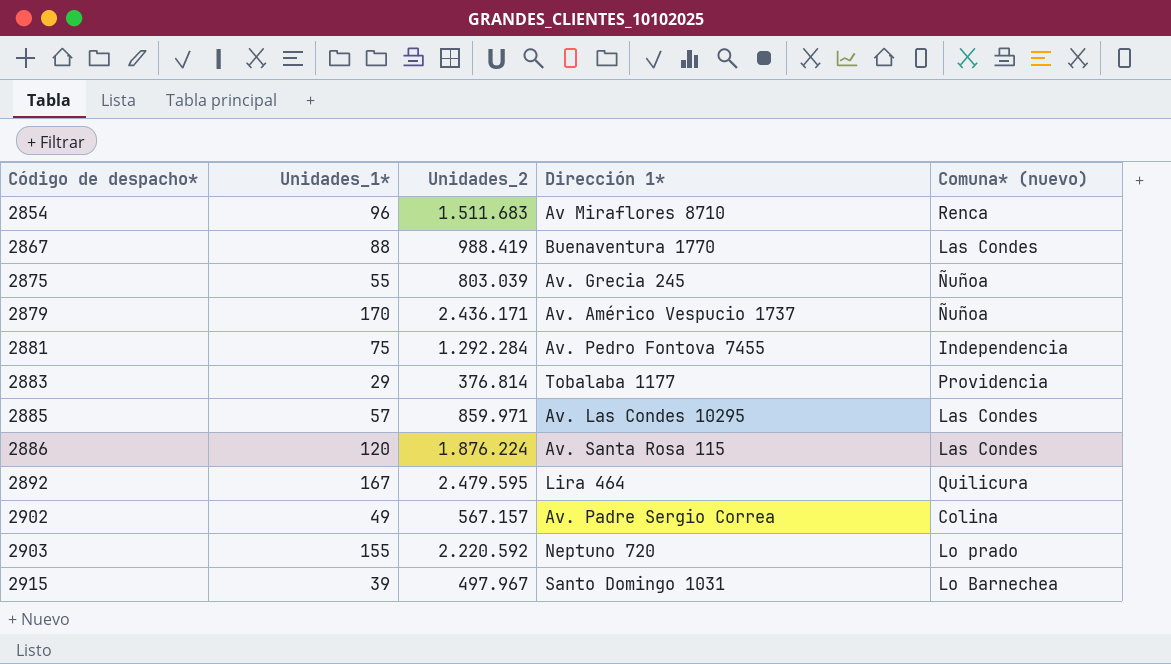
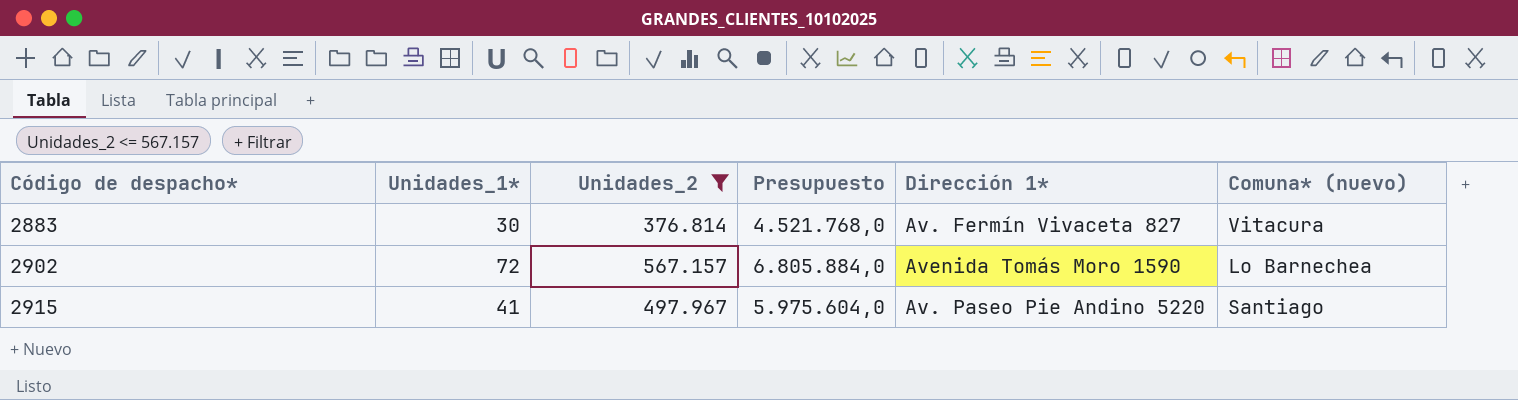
filter: none -> Unidades_2 <= 567.157
column Presupuesto | formula: none -> [Unidades_2] * 12
2883 | Unidades_1*: 29 -> 30
2883 | Dirección 1*: Tobalaba 1177 -> Av. Fermín Vivaceta 827
2883 | Comuna* (nuevo): Providencia -> Vitacura
2902 | Unidades_1*: 49 -> 72
2902 | Dirección 1*: Av. Padre Sergio Correa -> Avenida Tomás Moro 1590
2902 | Comuna* (nuevo): Colina -> Lo Barnechea
2915 | Unidades_1*: 39 -> 41
2915 | Dirección 1*: Santo Domingo 1031 -> Av. Paseo Pie Andino 5220
2915 | Comuna* (nuevo): Lo Barnechea -> Santiago

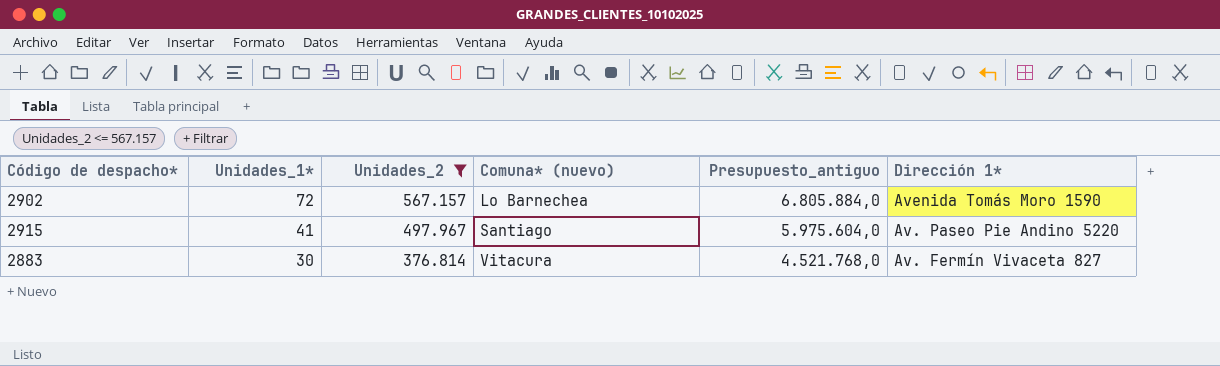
row order: Código de despacho* ascending -> Unidades_1* descending
column Comuna* (nuevo) | position: 6 -> 4
column name: Presupuesto -> Presupuesto_antiguo

